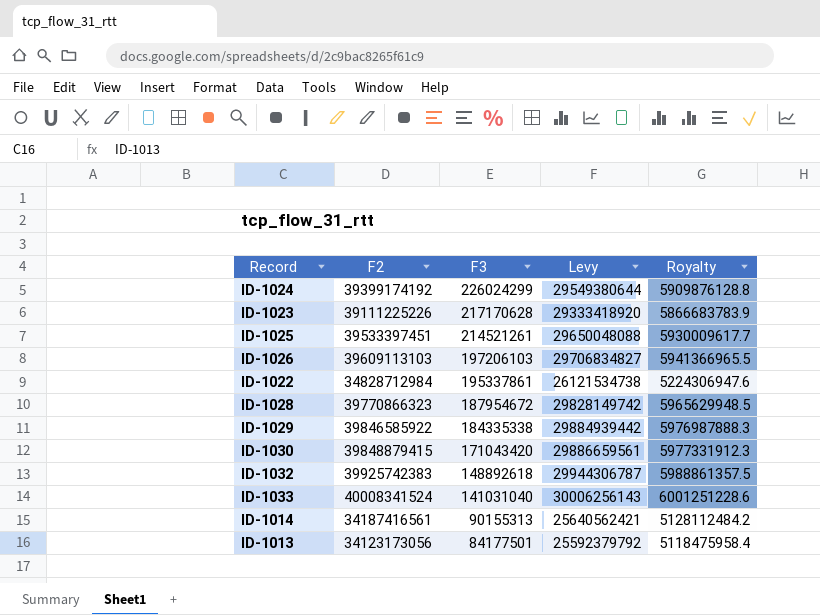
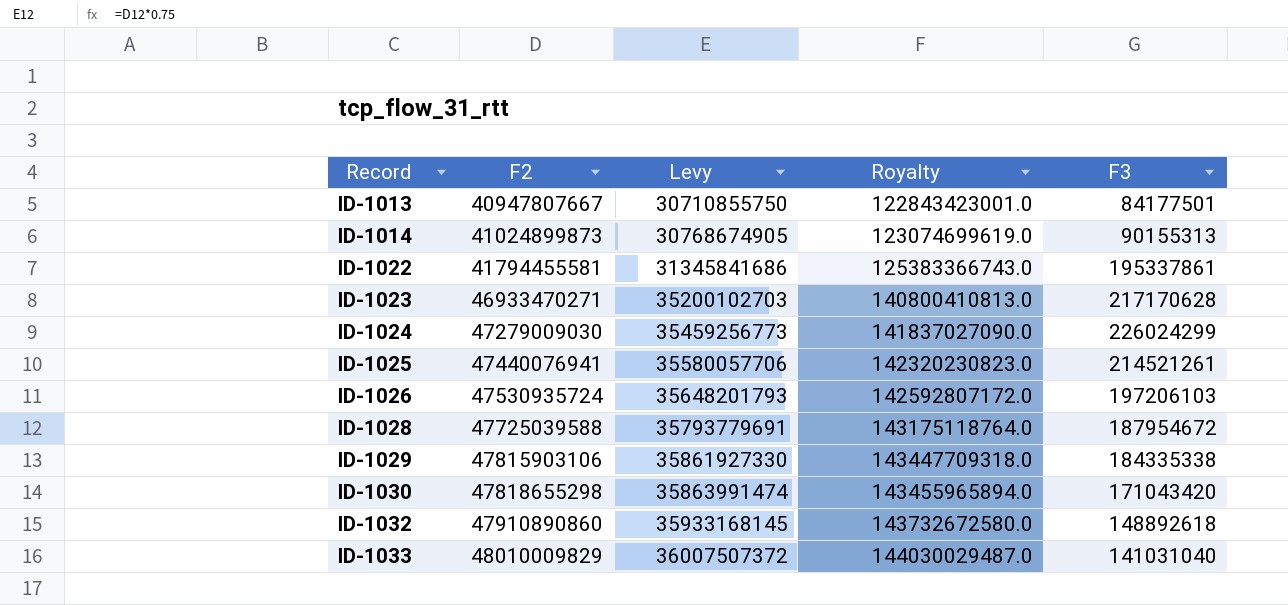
row order: F3 descending -> Record ascending
column Royalty | formula: [F2] * 0.15 -> [F2] * 3
column F3 | position: 3 -> 5
ID-1013 | F2: 34123173056 -> 40947807667
ID-1013 | Levy: 25592379792 -> 30710855750
ID-1014 | F2: 34187416561 -> 41024899873
ID-1014 | Levy: 25640562421 -> 30768674905
ID-1022 | F2: 34828712984 -> 41794455581
ID-1022 | Levy: 26121534738 -> 31345841686
ID-1023 | F2: 39111225226 -> 46933470271
ID-1023 | Levy: 29333418920 -> 35200102703
ID-1024 | F2: 39399174192 -> 47279009030
ID-1024 | Levy: 29549380644 -> 35459256773
ID-1025 | F2: 39533397451 -> 47440076941
ID-1025 | Levy: 29650048088 -> 35580057706
ID-1026 | F2: 39609113103 -> 47530935724
ID-1026 | Levy: 29706834827 -> 35648201793
ID-1028 | F2: 39770866323 -> 47725039588
ID-1028 | Levy: 29828149742 -> 35793779691
ID-1029 | F2: 39846585922 -> 47815903106
ID-1029 | Levy: 29884939442 -> 35861927330
ID-1030 | F2: 39848879415 -> 47818655298
ID-1030 | Levy: 29886659561 -> 35863991474
ID-1032 | F2: 39925742383 -> 47910890860
ID-1032 | Levy: 29944306787 -> 35933168145
ID-1033 | F2: 40008341524 -> 48010009829
ID-1033 | Levy: 30006256143 -> 36007507372

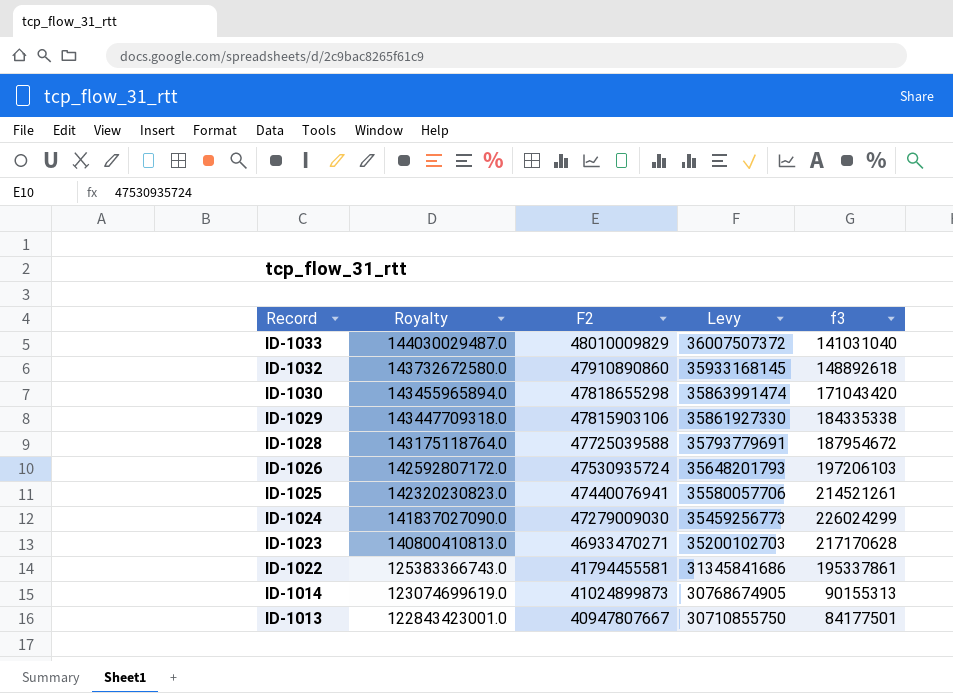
row order: Record ascending -> Record descending
column Royalty | position: 4 -> 2
column name: F3 -> f3

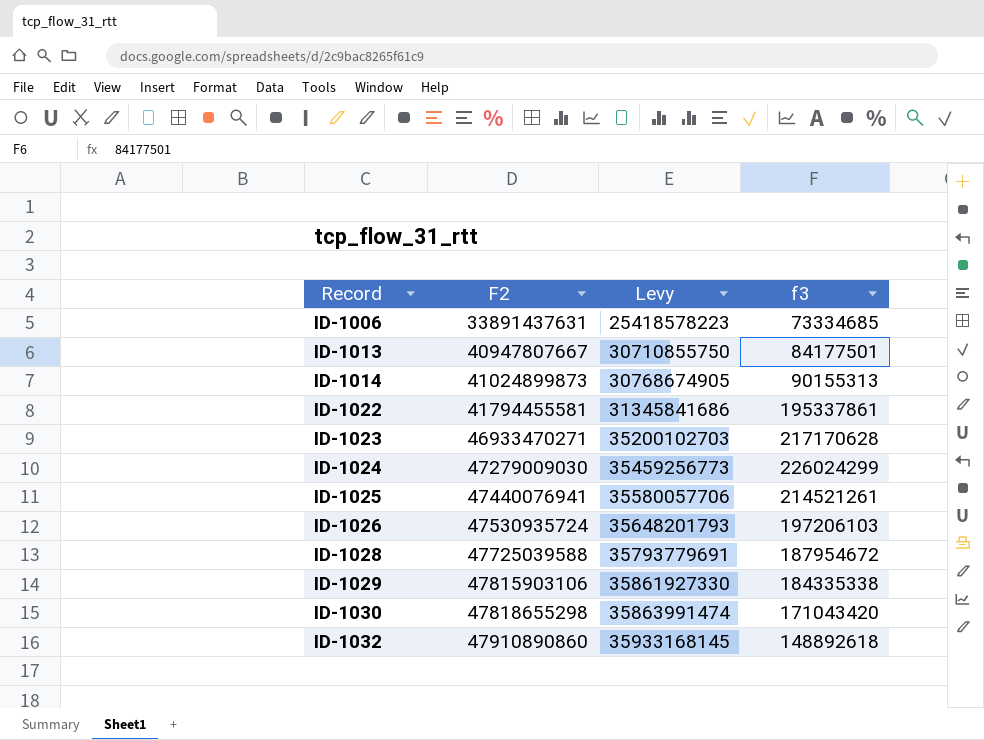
row order: Record descending -> Record ascending
column Royalty | formula: [F2] * 3 -> none
row ID-1033: 144030029487.0 | 48010009829 | 36007507372 | 141031040 -> none
row ID-1006: none -> 33891437631 | 25418578223 | 73334685

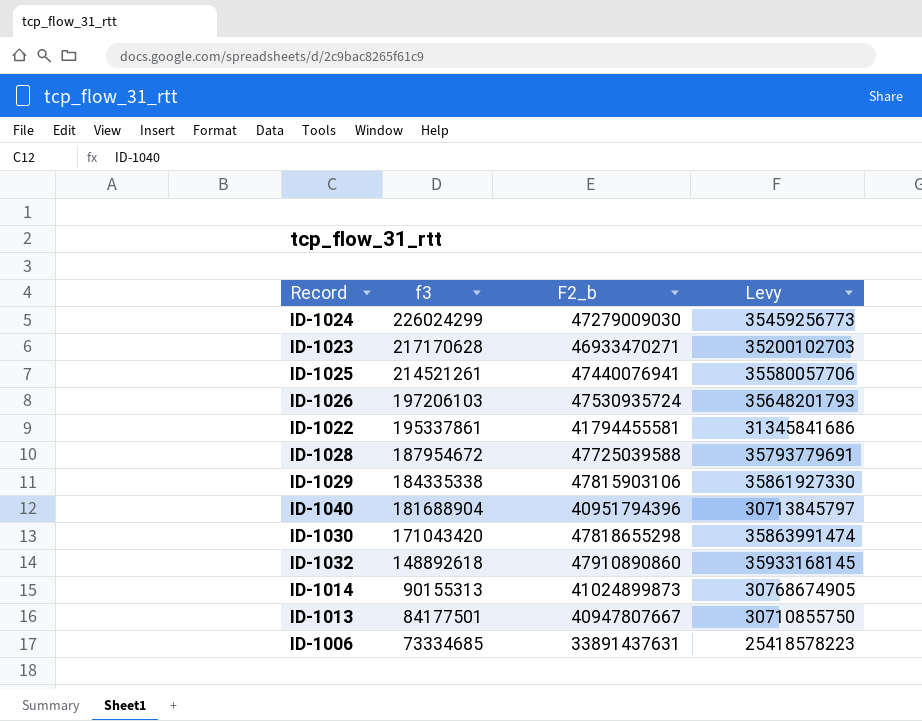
row order: Record ascending -> f3 descending
column f3 | position: 4 -> 2
column name: F2 -> F2_b
row ID-1040: none -> 181688904 | 40951794396 | 30713845797

